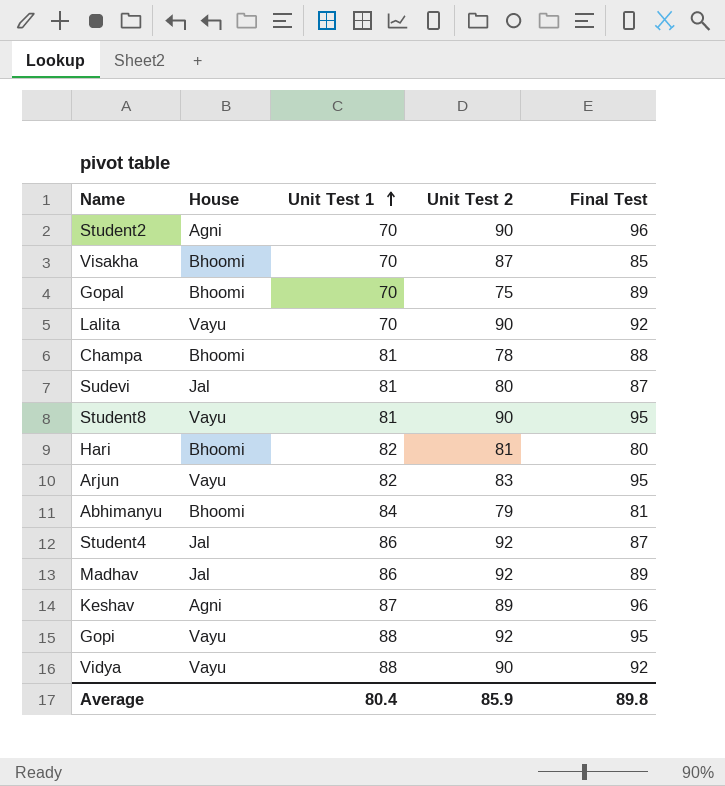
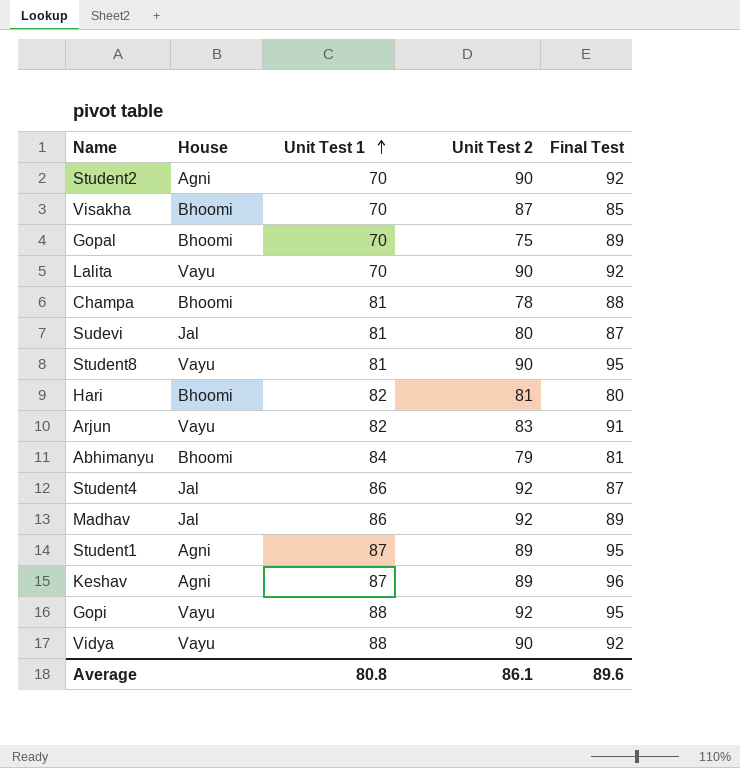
Student2 | Final Test: 96 -> 92
Arjun | Final Test: 95 -> 91
row Student1: none -> Agni | 87 | 89 | 95
Average | Unit Test 1: 80.4 -> 80.8
Average | Unit Test 2: 85.9 -> 86.1
Average | Final Test: 89.8 -> 89.6

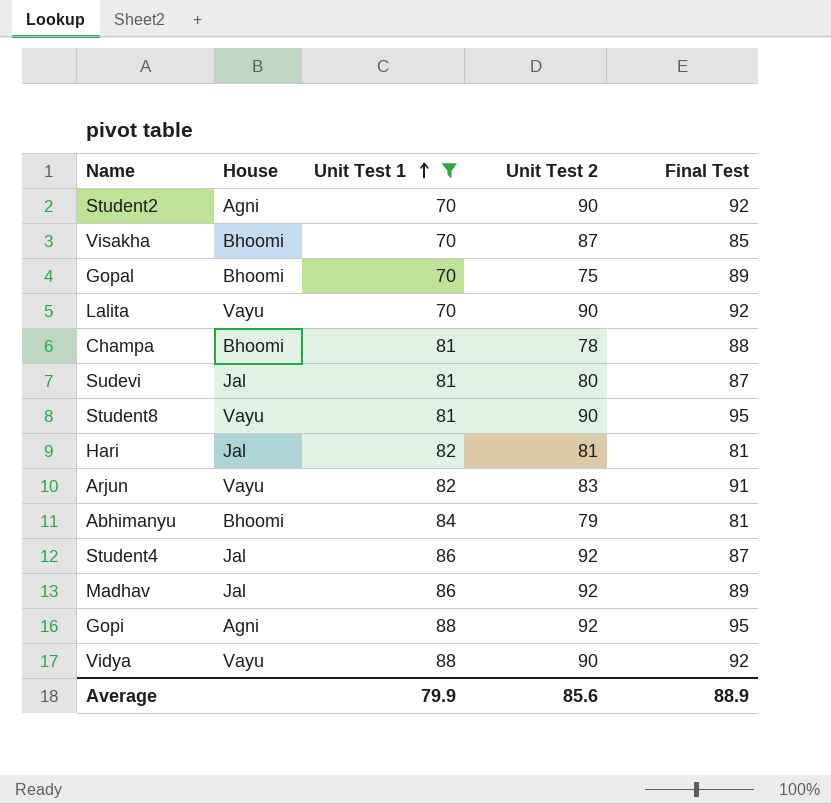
filter: none -> Unit Test 1 != 87
Hari | House: Bhoomi -> Jal
Hari | Final Test: 80 -> 81
Gopi | House: Vayu -> Agni
Average | Unit Test 1: 80.8 -> 79.9
Average | Unit Test 2: 86.1 -> 85.6
Average | Final Test: 89.6 -> 88.9

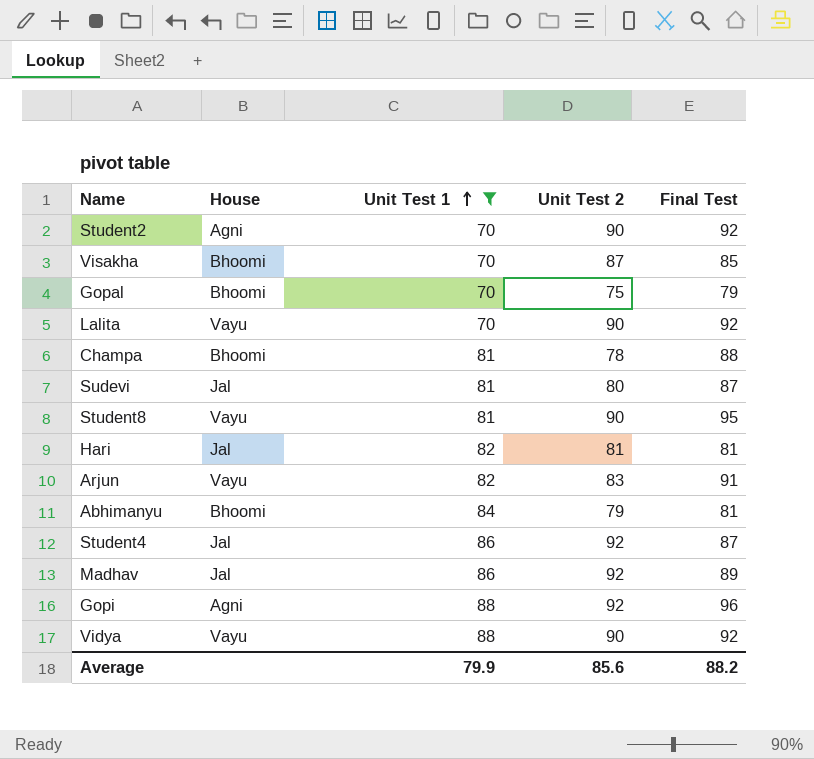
Gopal | Final Test: 89 -> 79
Gopi | Final Test: 95 -> 96
Average | Final Test: 88.9 -> 88.2

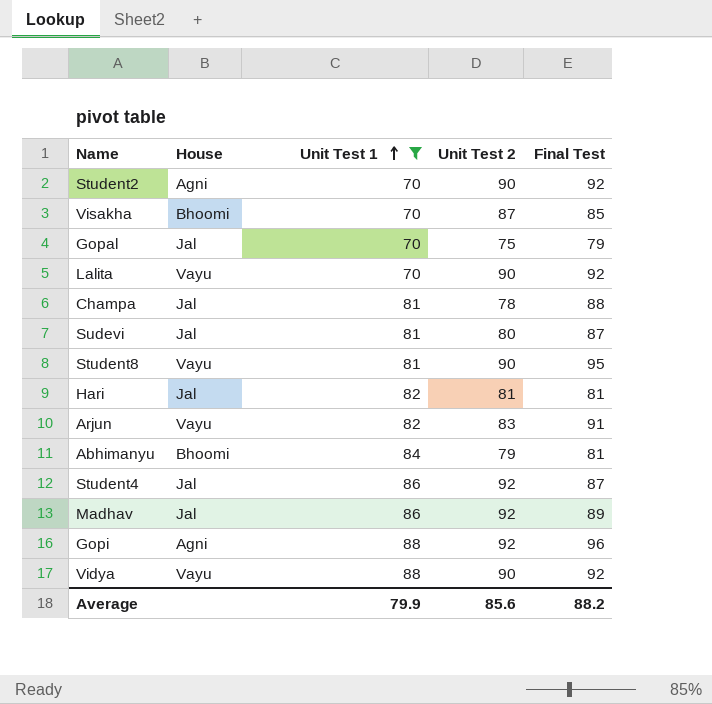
Gopal | House: Bhoomi -> Jal
Champa | House: Bhoomi -> Jal

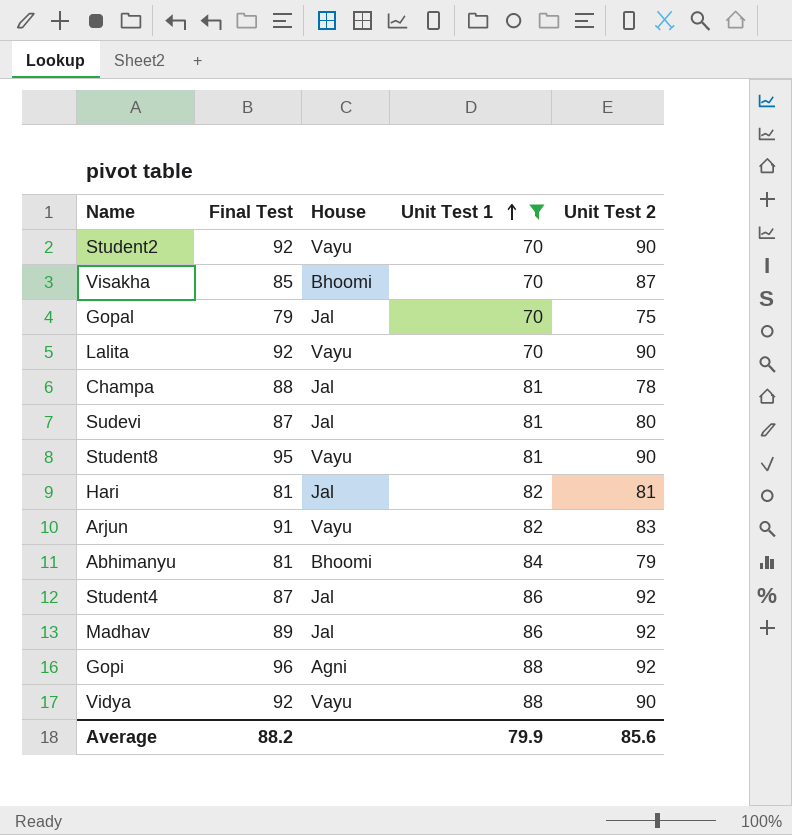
column Final Test | position: 5 -> 2
Student2 | House: Agni -> Vayu

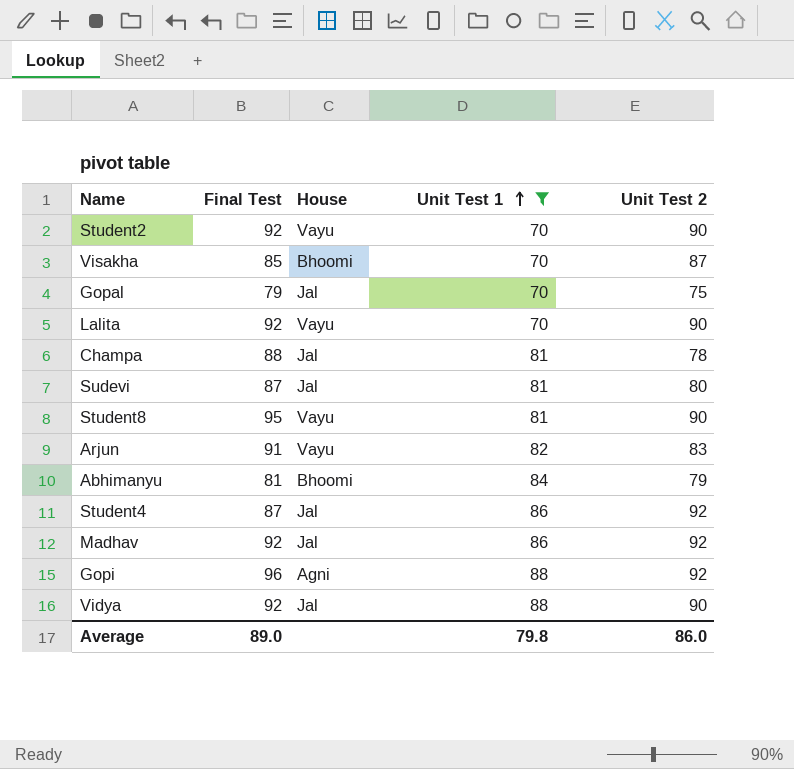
row Hari: 81 | Jal | 82 | 81 -> none
Madhav | Final Test: 89 -> 92
Vidya | House: Vayu -> Jal
Average | Final Test: 88.2 -> 89.0
Average | Unit Test 1: 79.9 -> 79.8
Average | Unit Test 2: 85.6 -> 86.0

